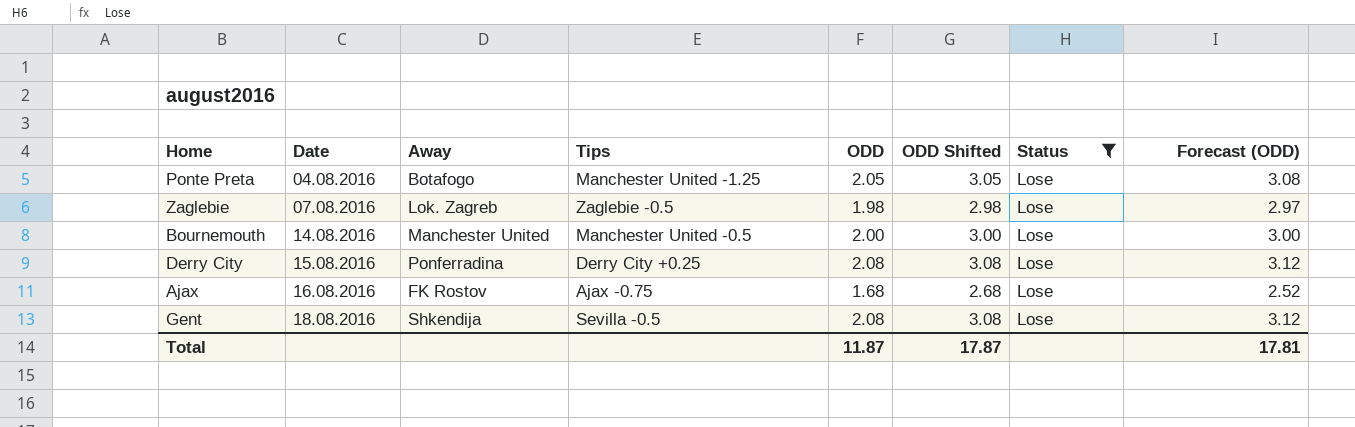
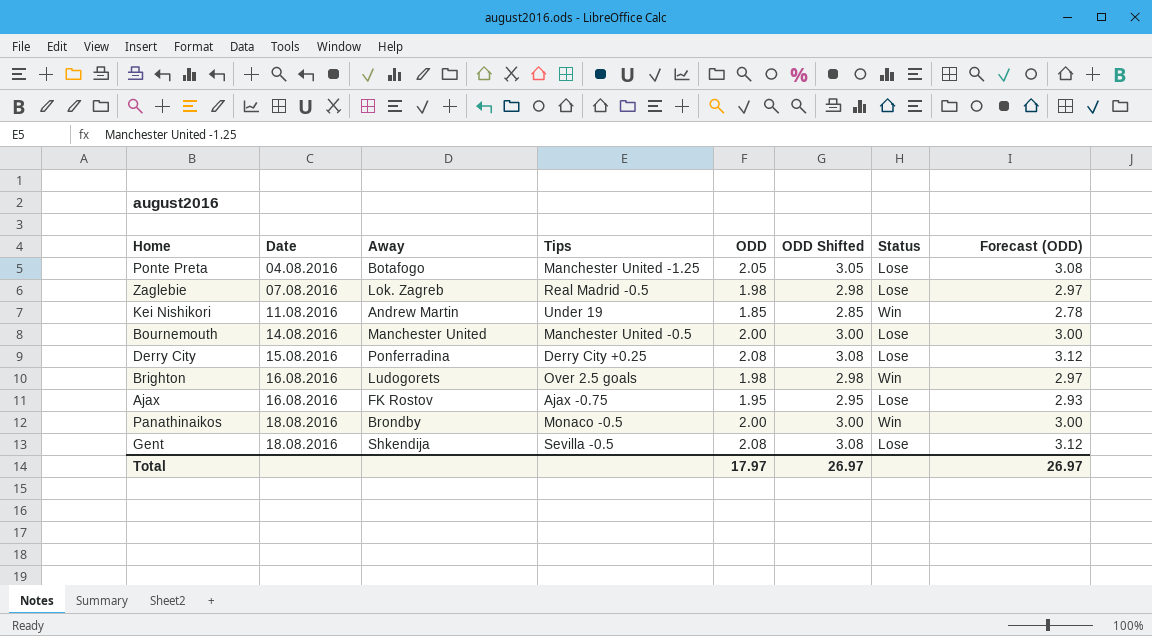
filter: Status = Lose -> none
Zaglebie | Tips: Zaglebie -0.5 -> Real Madrid -0.5
Ajax | ODD: 1.68 -> 1.95
Ajax | ODD Shifted: 2.68 -> 2.95
Ajax | Forecast (ODD): 2.52 -> 2.93
Total | ODD: 11.87 -> 17.97
Total | ODD Shifted: 17.87 -> 26.97
Total | Forecast (ODD): 17.81 -> 26.97

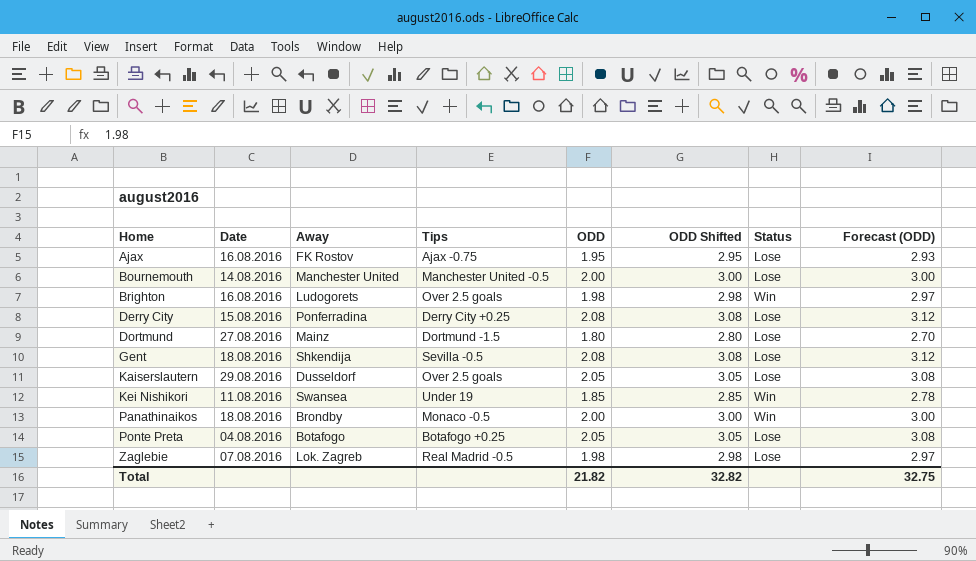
row order: Date ascending -> Home ascending
row Dortmund: none -> 27.08.2016 | Mainz | Dortmund -1.5 | 1.80 | 2.80 | Lose | 2.70
row Kaiserslautern: none -> 29.08.2016 | Dusseldorf | Over 2.5 goals | 2.05 | 3.05 | Lose | 3.08
Kei Nishikori | Away: Andrew Martin -> Swansea
Ponte Preta | Tips: Manchester United -1.25 -> Botafogo +0.25
Total | ODD: 17.97 -> 21.82
Total | ODD Shifted: 26.97 -> 32.82
Total | Forecast (ODD): 26.97 -> 32.75

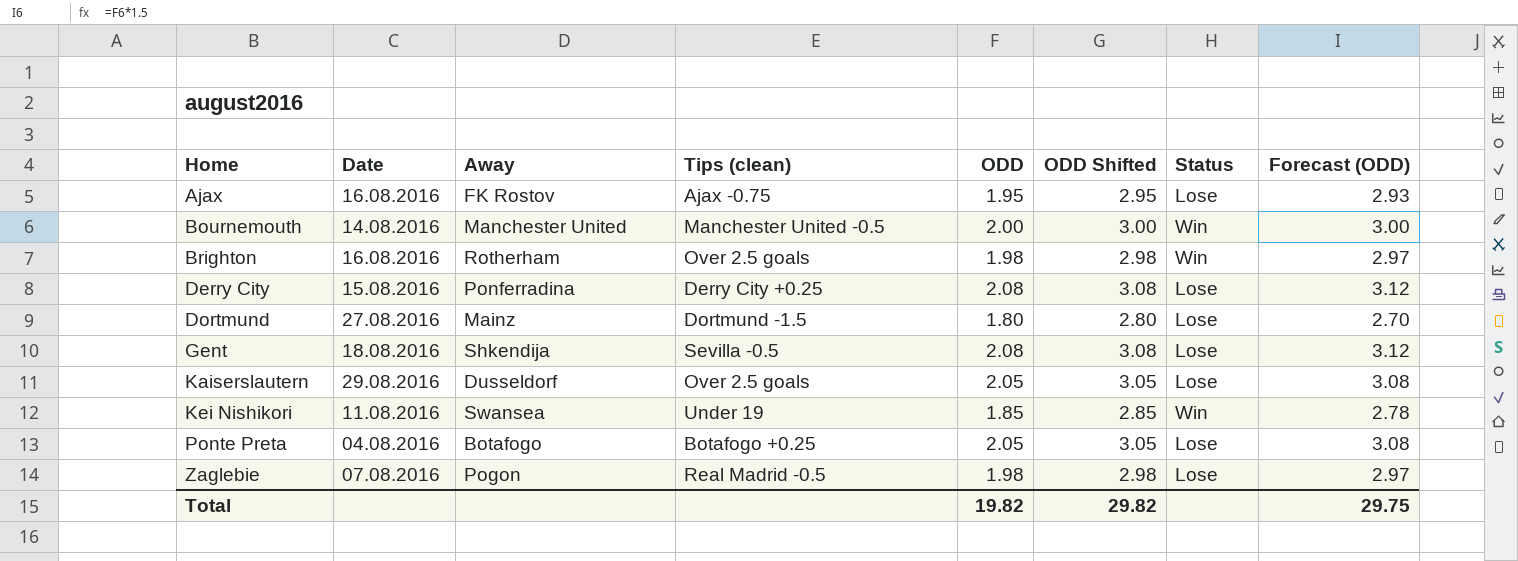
column name: Tips -> Tips (clean)
row Panathinaikos: 18.08.2016 | Brondby | Monaco -0.5 | 2.00 | 3.00 | Win | 3.00 -> none
Bournemouth | Status: Lose -> Win
Brighton | Away: Ludogorets -> Rotherham
Zaglebie | Away: Lok. Zagreb -> Pogon
Total | ODD: 21.82 -> 19.82
Total | ODD Shifted: 32.82 -> 29.82
Total | Forecast (ODD): 32.75 -> 29.75

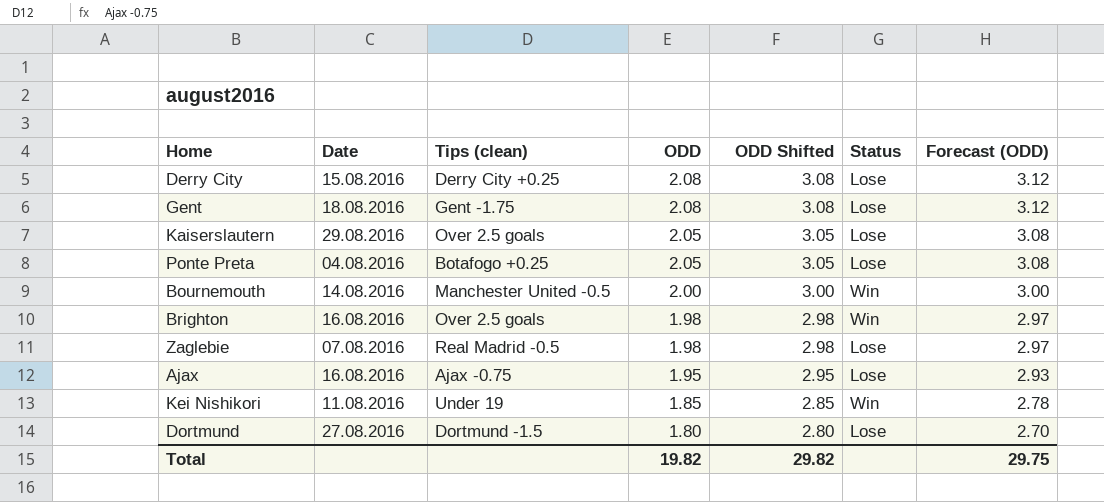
row order: Home ascending -> ODD descending
column Away | position: 3 -> none
Gent | Tips (clean): Sevilla -0.5 -> Gent -1.75

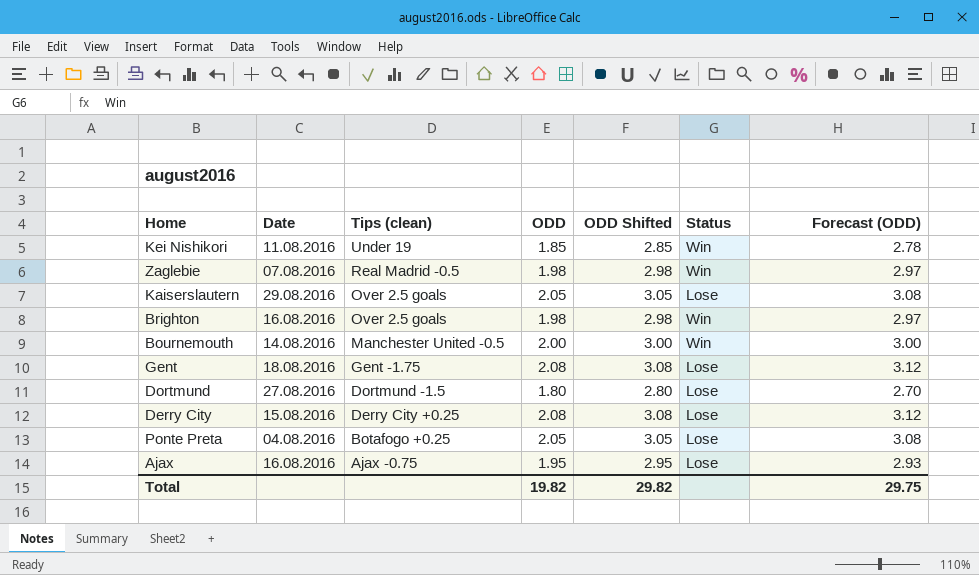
row order: ODD descending -> Tips (clean) descending
Zaglebie | Status: Lose -> Win

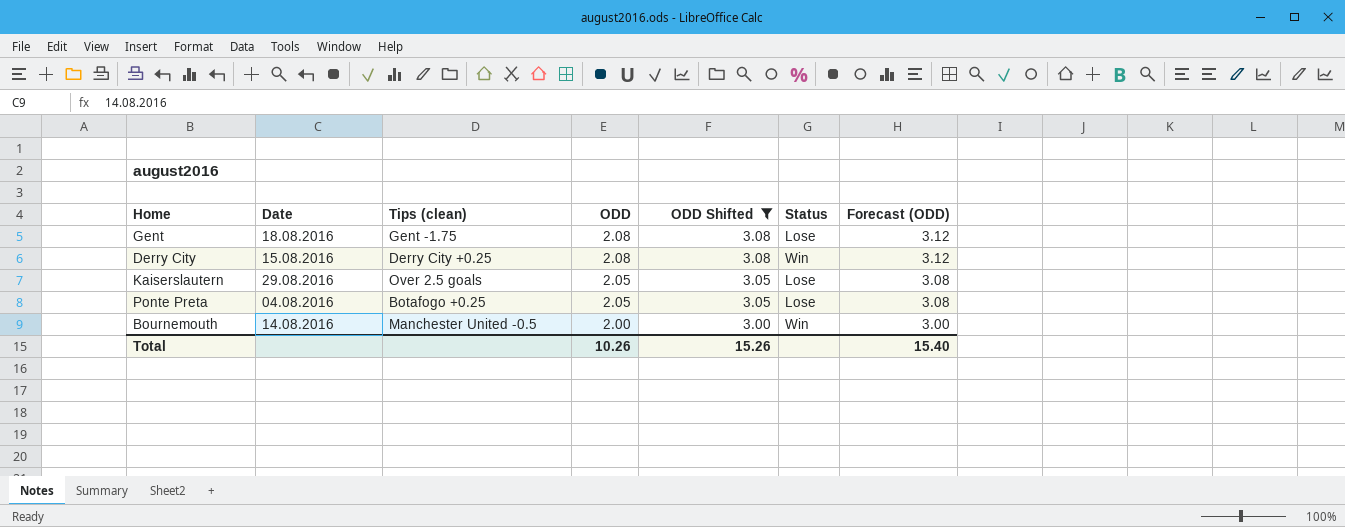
filter: none -> ODD Shifted >= 3.00
row order: Tips (clean) descending -> ODD descending
Derry City | Status: Lose -> Win
Total | ODD: 19.82 -> 10.26
Total | ODD Shifted: 29.82 -> 15.26
Total | Forecast (ODD): 29.75 -> 15.40

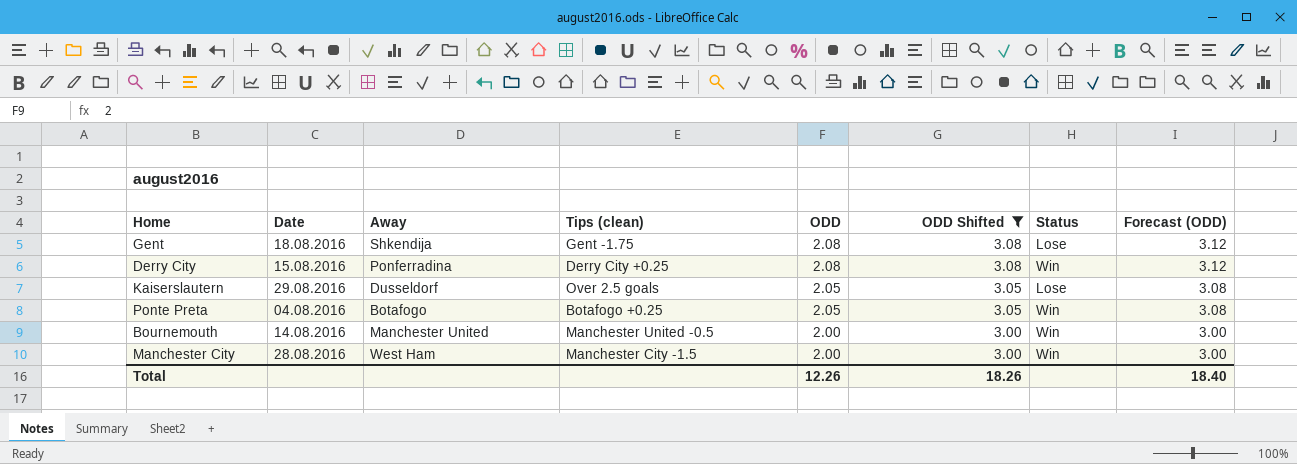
column Away | position: none -> 3
Ponte Preta | Status: Lose -> Win
row Manchester City: none -> 28.08.2016 | West Ham | Manchester City -1.5 | 2.00 | 3.00 | Win | 3.00
Total | ODD: 10.26 -> 12.26
Total | ODD Shifted: 15.26 -> 18.26
Total | Forecast (ODD): 15.40 -> 18.40

